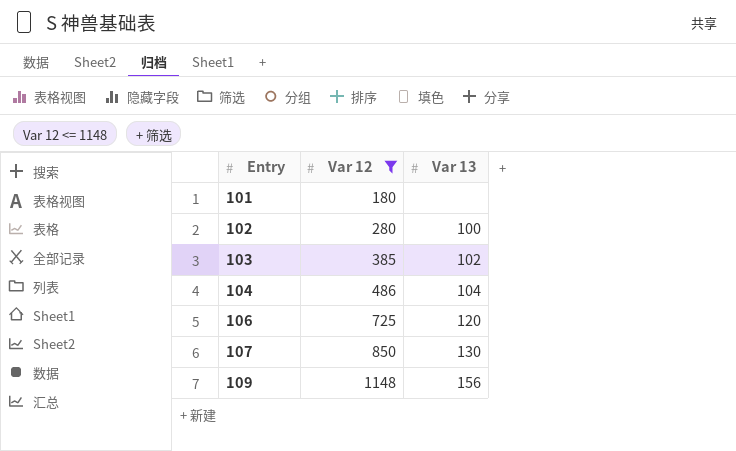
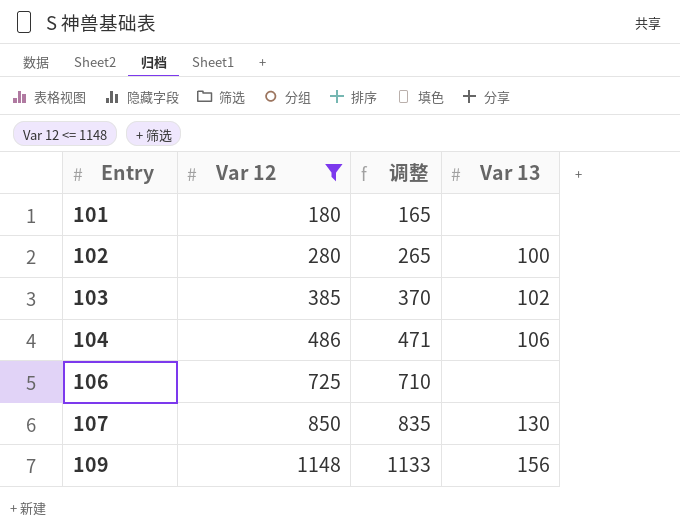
column 调整 | formula: none -> [Var 12] - 15
104 | Var 13: 104 -> 106
106 | Var 13: 120 -> none

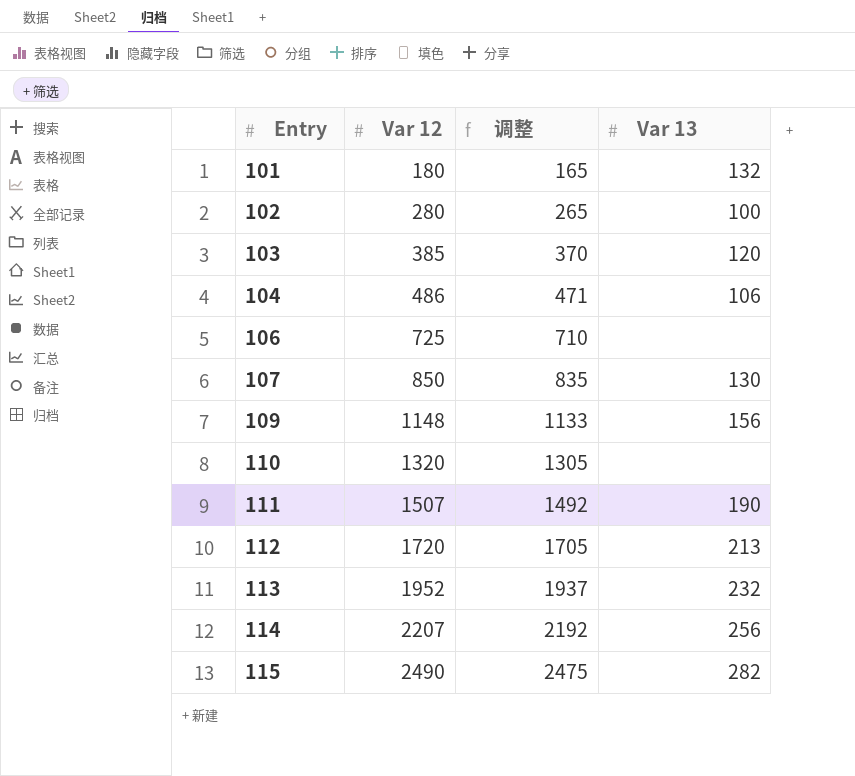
filter: Var 12 <= 1148 -> none
101 | Var 13: none -> 132
103 | Var 13: 102 -> 120

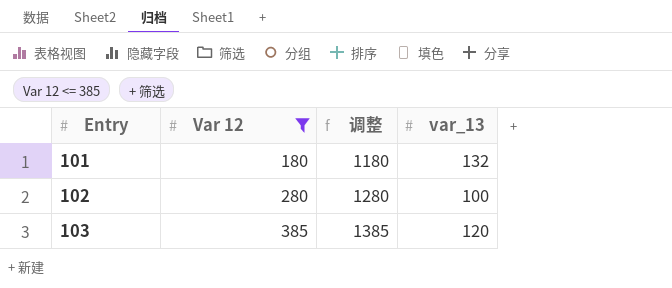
filter: none -> Var 12 <= 385
column 调整 | formula: [Var 12] - 15 -> [Var 12] + 1000
column name: Var 13 -> var_13

